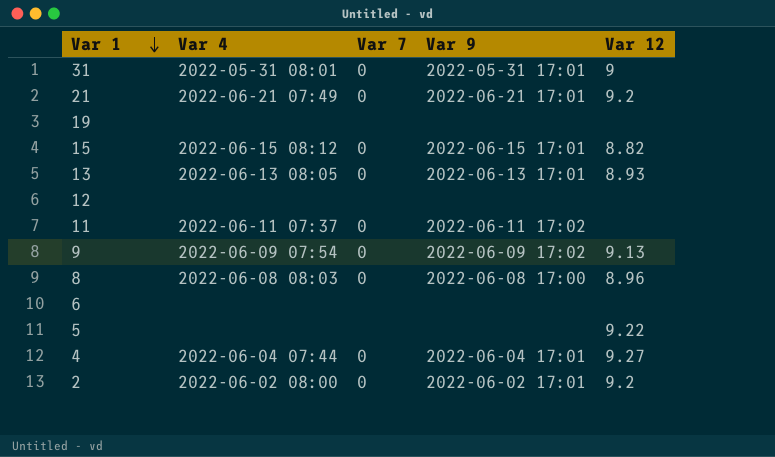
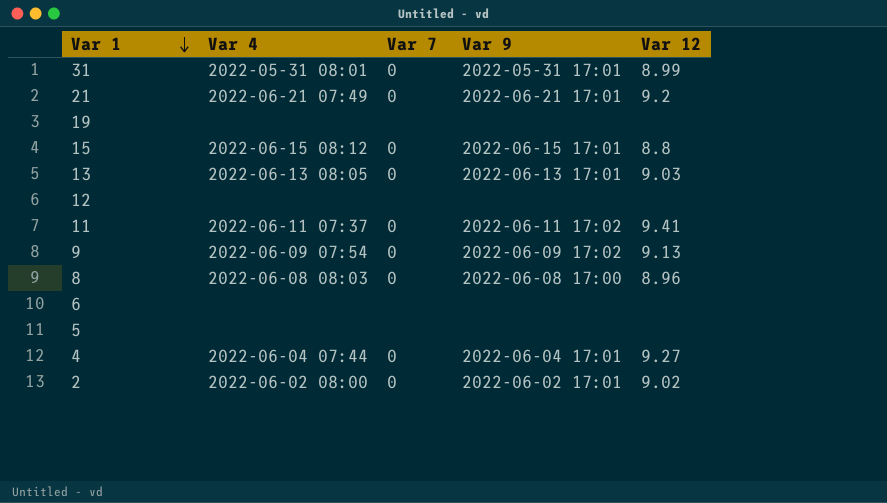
31 | Var 12: 9 -> 8.99
15 | Var 12: 8.82 -> 8.8
13 | Var 12: 8.93 -> 9.03
11 | Var 12: none -> 9.41
5 | Var 12: 9.22 -> none
2 | Var 12: 9.2 -> 9.02

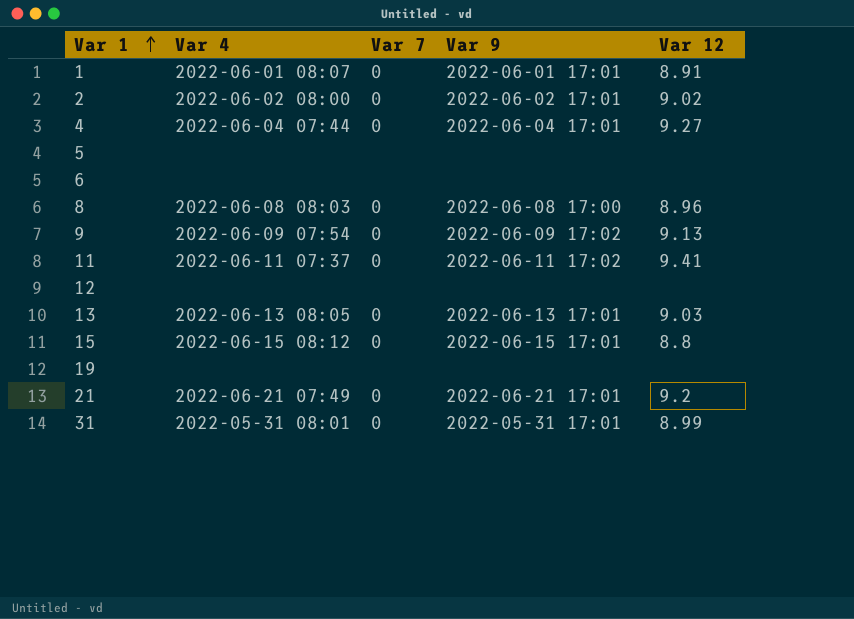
row order: Var 1 descending -> Var 1 ascending
row 1: none -> 2022-06-01 08:07 | 0 | 2022-06-01 17:01 | 8.91

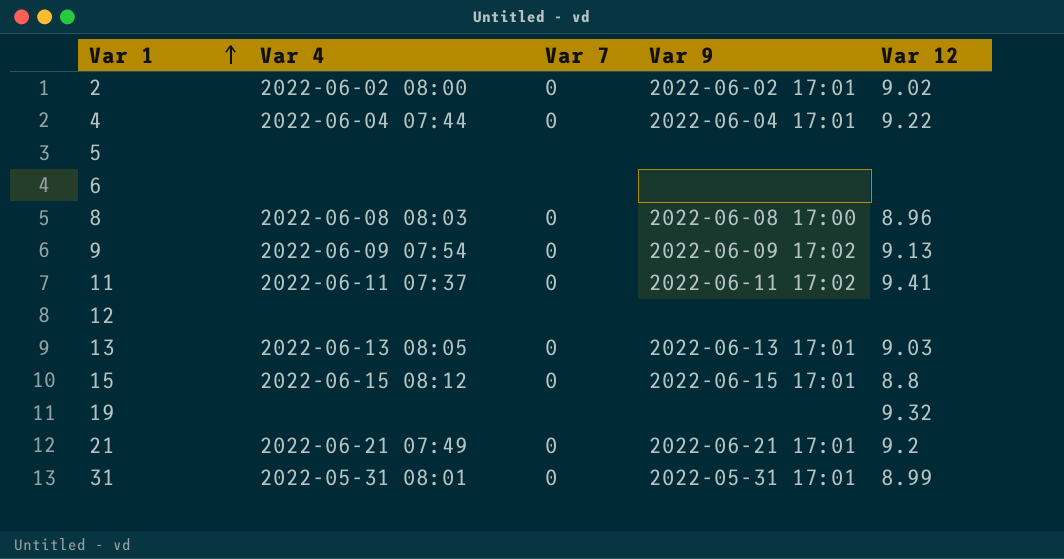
row 1: 2022-06-01 08:07 | 0 | 2022-06-01 17:01 | 8.91 -> none
4 | Var 12: 9.27 -> 9.22
19 | Var 12: none -> 9.32

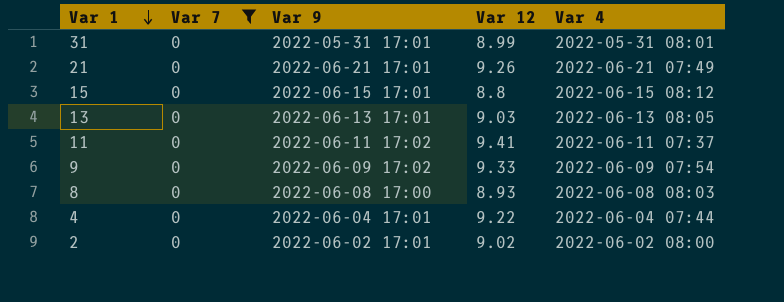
filter: none -> Var 7 = 0
row order: Var 1 ascending -> Var 1 descending
column Var 4 | position: 2 -> 5
21 | Var 12: 9.2 -> 9.26
9 | Var 12: 9.13 -> 9.33
8 | Var 12: 8.96 -> 8.93

